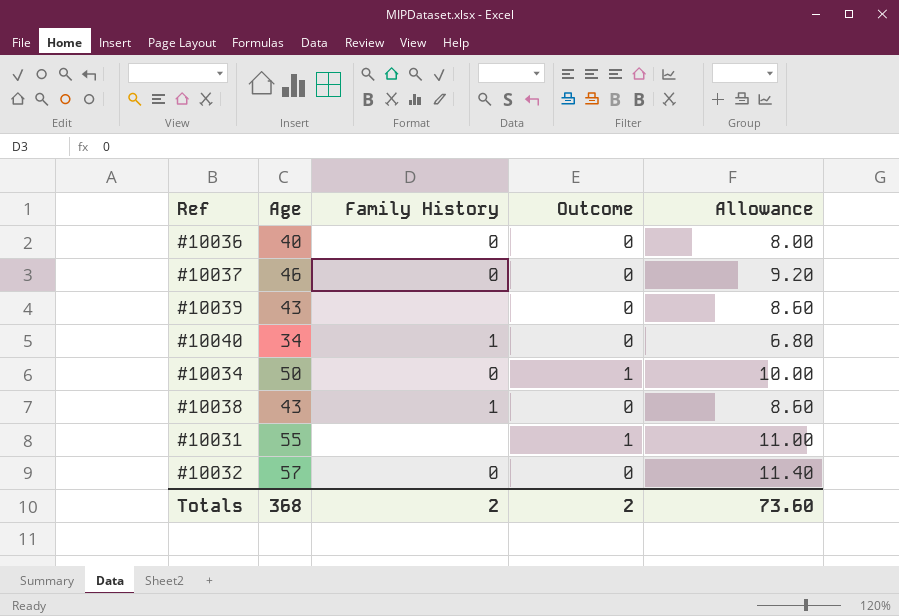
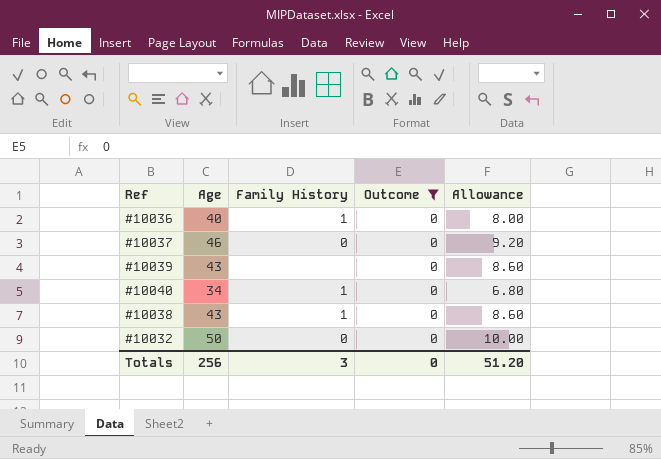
filter: none -> Outcome = 0
#10036 | Family History: 0 -> 1
#10032 | Age: 57 -> 50
#10032 | Allowance: 11.40 -> 10.00
Totals | Age: 368 -> 256
Totals | Family History: 2 -> 3
Totals | Outcome: 2 -> 0
Totals | Allowance: 73.60 -> 51.20

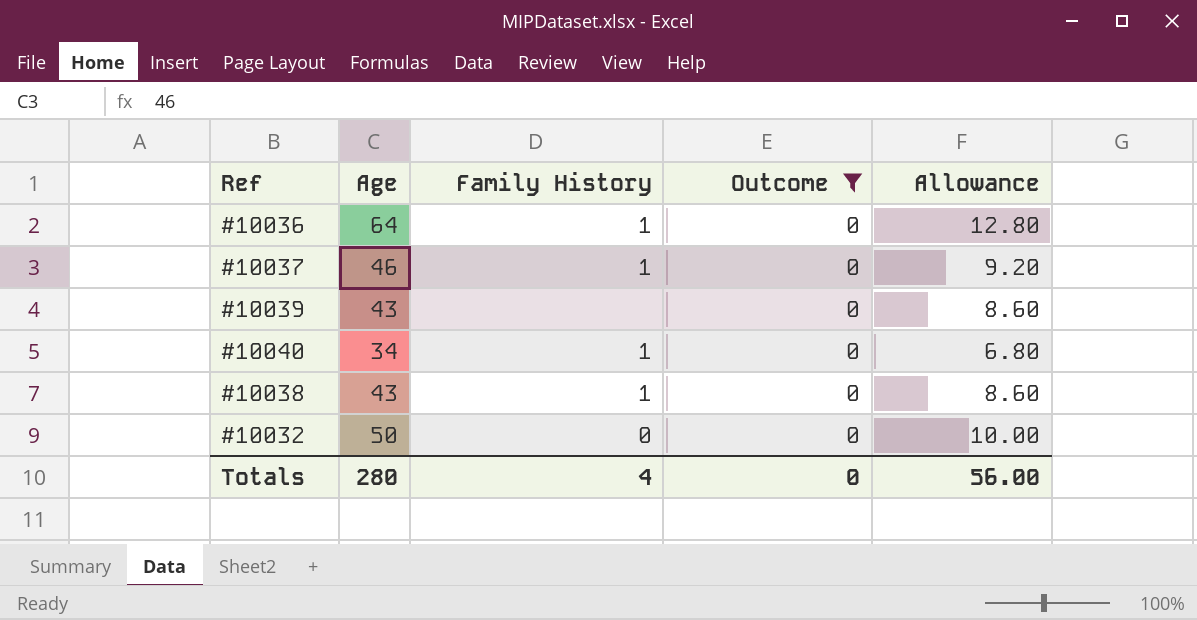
#10036 | Age: 40 -> 64
#10036 | Allowance: 8.00 -> 12.80
#10037 | Family History: 0 -> 1
Totals | Age: 256 -> 280
Totals | Family History: 3 -> 4
Totals | Allowance: 51.20 -> 56.00

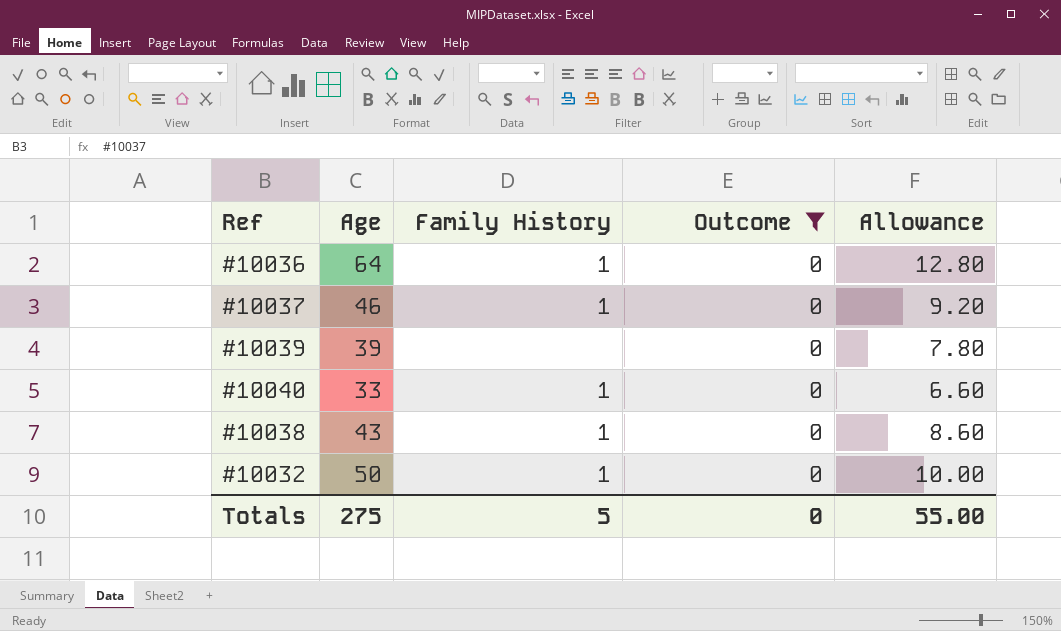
#10039 | Age: 43 -> 39
#10039 | Allowance: 8.60 -> 7.80
#10040 | Age: 34 -> 33
#10040 | Allowance: 6.80 -> 6.60
#10032 | Family History: 0 -> 1
Totals | Age: 280 -> 275
Totals | Family History: 4 -> 5
Totals | Allowance: 56.00 -> 55.00

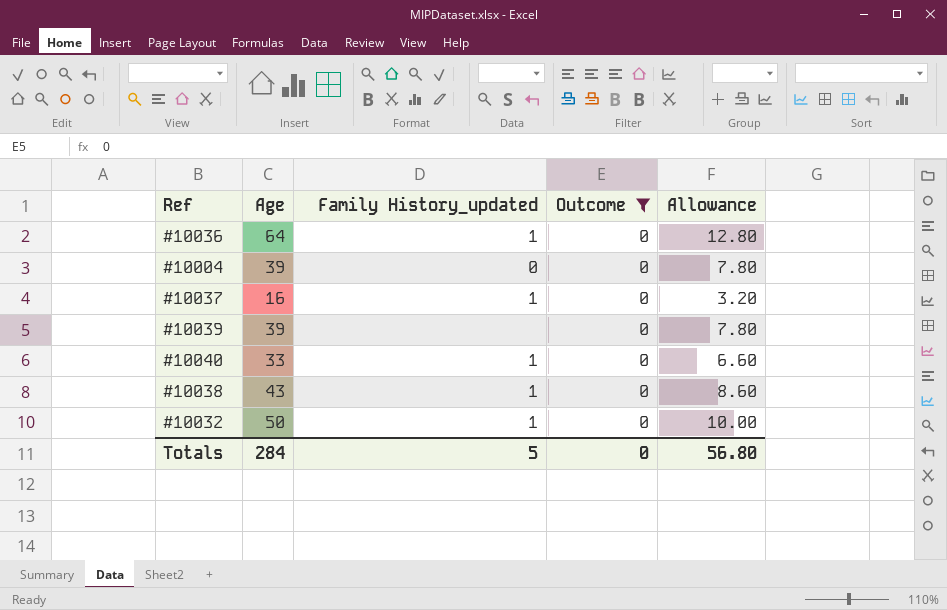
column name: Family History -> Family History_updated
row #10004: none -> 39 | 0 | 0 | 7.80
#10037 | Age: 46 -> 16
#10037 | Allowance: 9.20 -> 3.20
Totals | Age: 275 -> 284
Totals | Allowance: 55.00 -> 56.80

